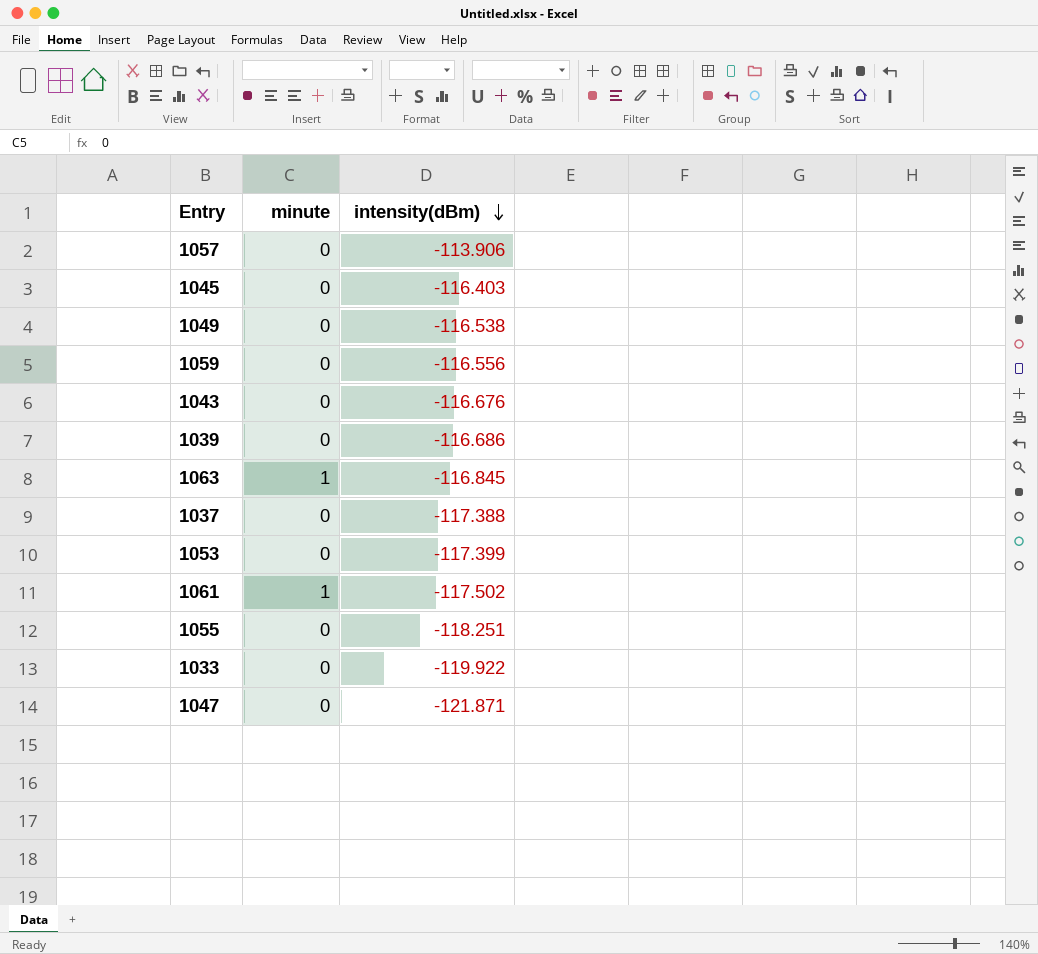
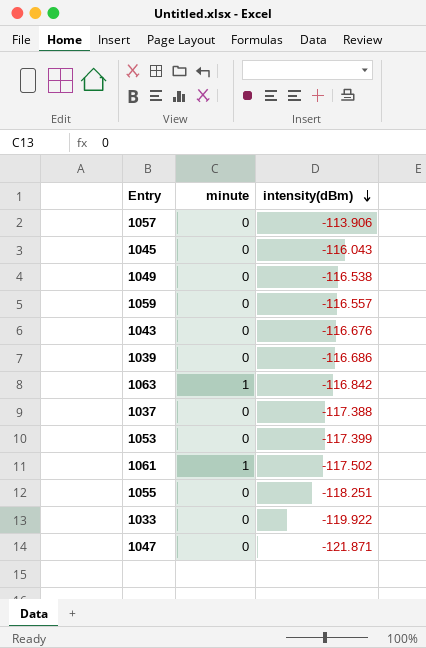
1045 | intensity(dBm): -116.403 -> -116.043
1059 | intensity(dBm): -116.556 -> -116.557
1063 | intensity(dBm): -116.845 -> -116.842

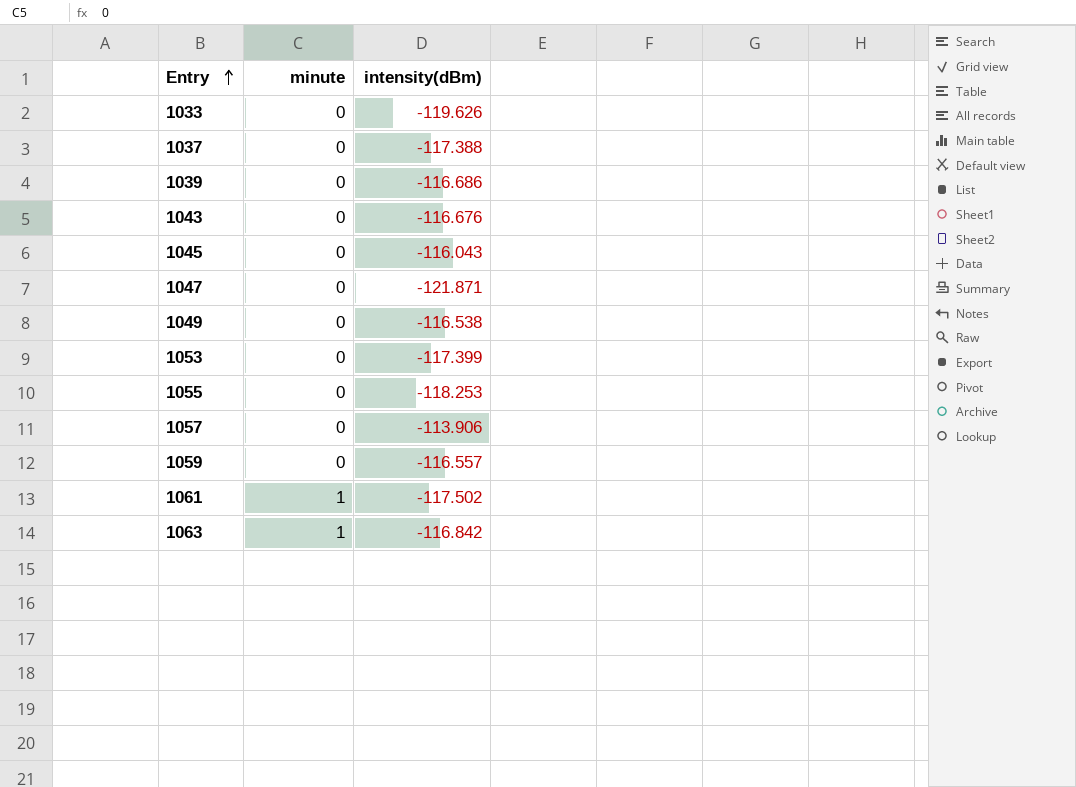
row order: intensity(dBm) descending -> Entry ascending
1033 | intensity(dBm): -119.922 -> -119.626
1055 | intensity(dBm): -118.251 -> -118.253

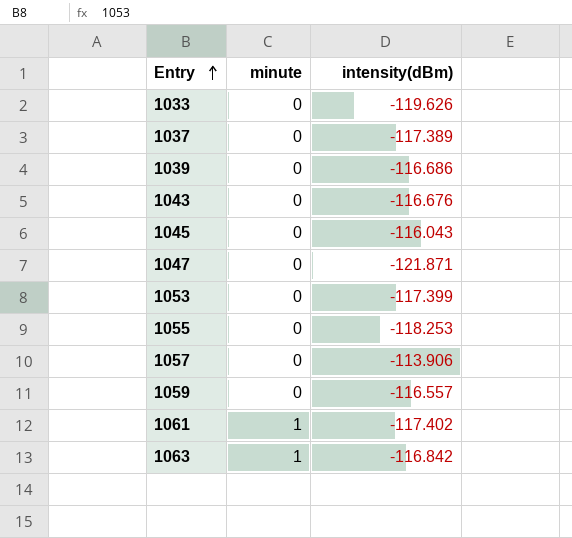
row 1049: 0 | -116.538 -> none
1037 | intensity(dBm): -117.388 -> -117.389
1061 | intensity(dBm): -117.502 -> -117.402

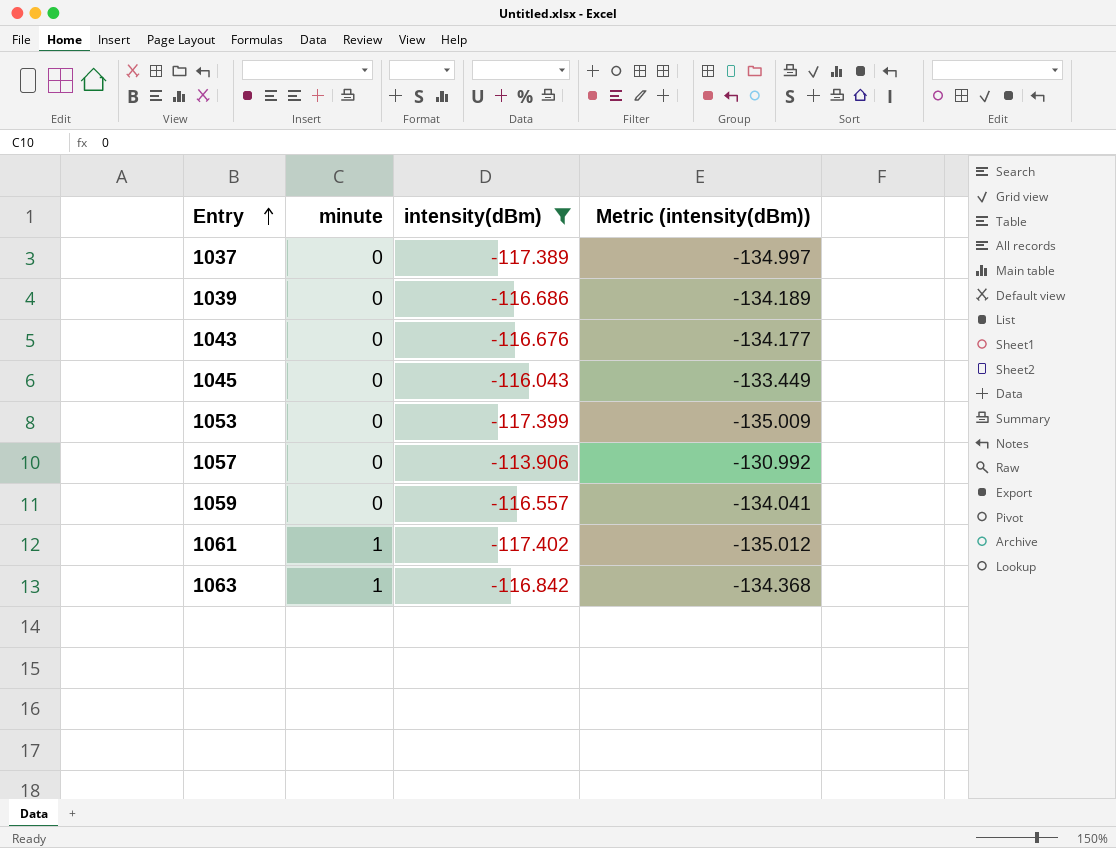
filter: none -> intensity(dBm) >= -117.402
column Metric (intensity(dBm)) | formula: none -> [intensity(dBm)] * 1.15

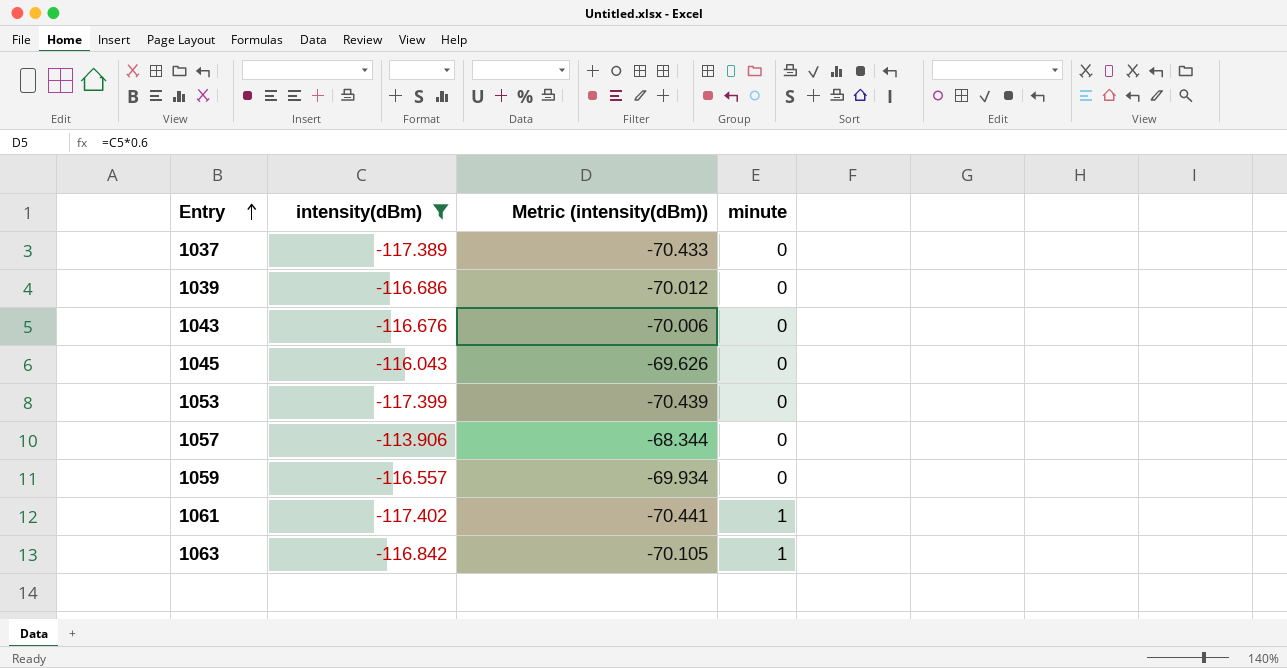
column Metric (intensity(dBm)) | formula: [intensity(dBm)] * 1.15 -> [intensity(dBm)] * 0.6
column minute | position: 2 -> 4

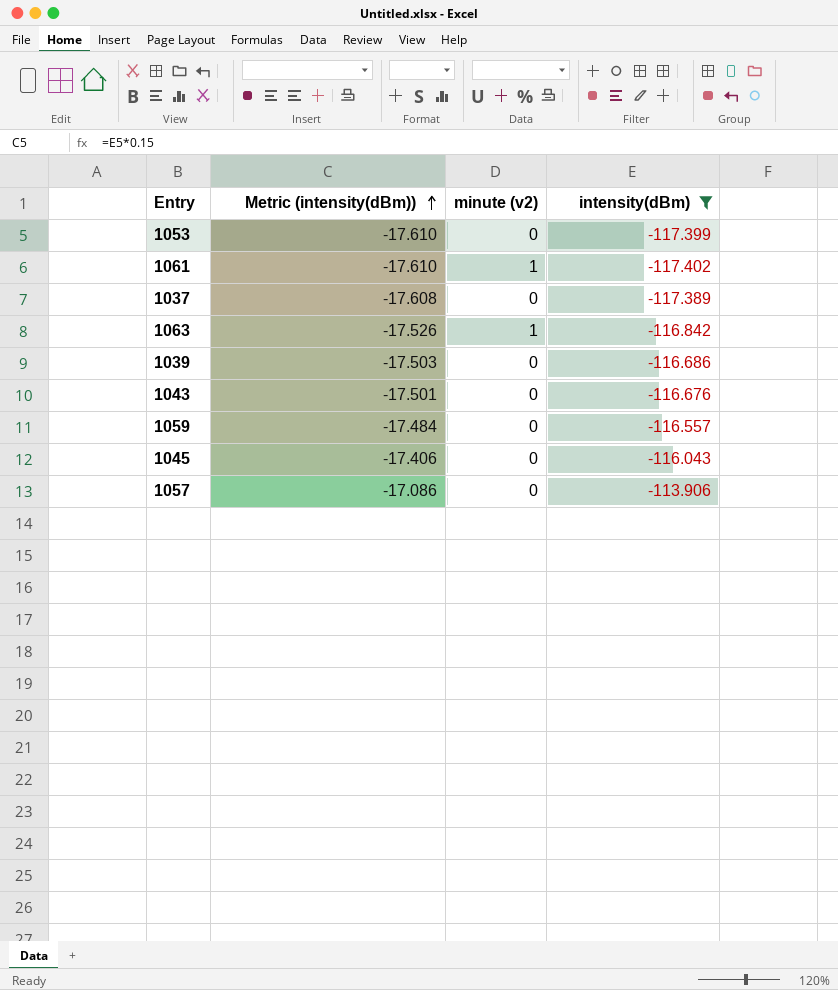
row order: Entry ascending -> Metric (intensity(dBm)) ascending
column Metric (intensity(dBm)) | formula: [intensity(dBm)] * 0.6 -> [intensity(dBm)] * 0.15
column name: minute -> minute (v2)
column intensity(dBm) | position: 2 -> 4

